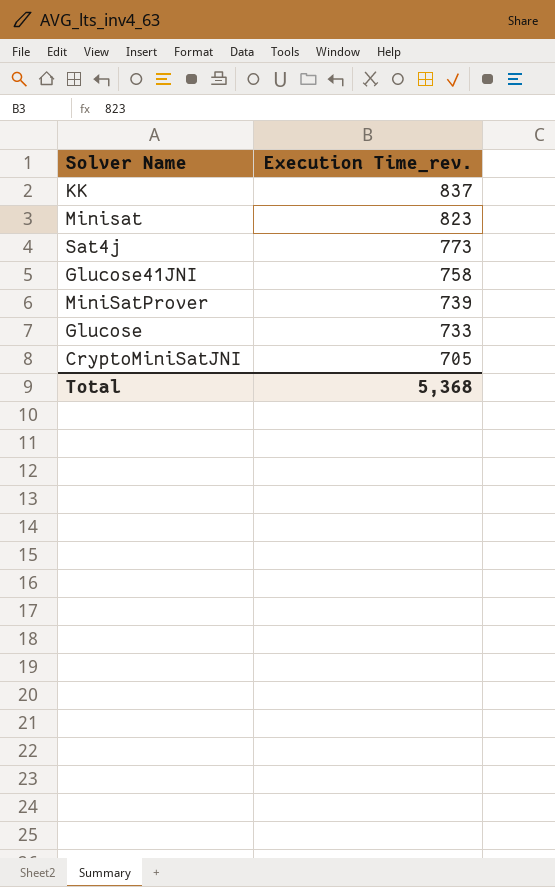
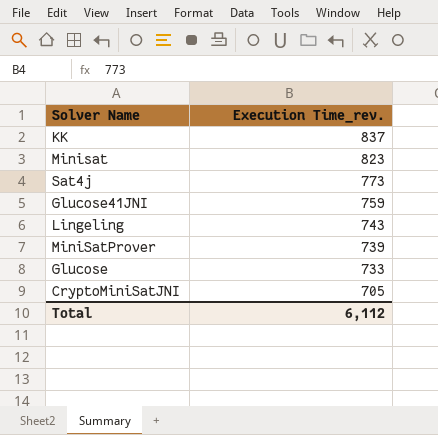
Glucose41JNI | Execution Time_rev.: 758 -> 759
row Lingeling: none -> 743
Total | Execution Time_rev.: 5,368 -> 6,112

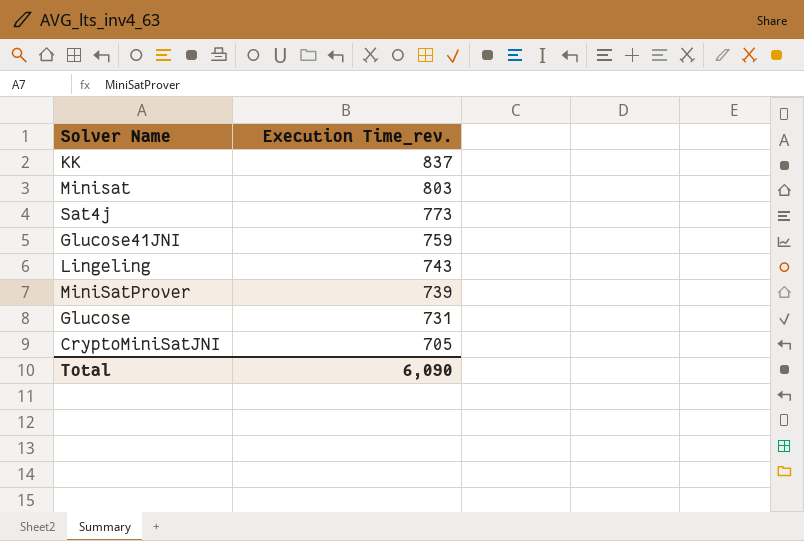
Minisat | Execution Time_rev.: 823 -> 803
Glucose | Execution Time_rev.: 733 -> 731
Total | Execution Time_rev.: 6,112 -> 6,090

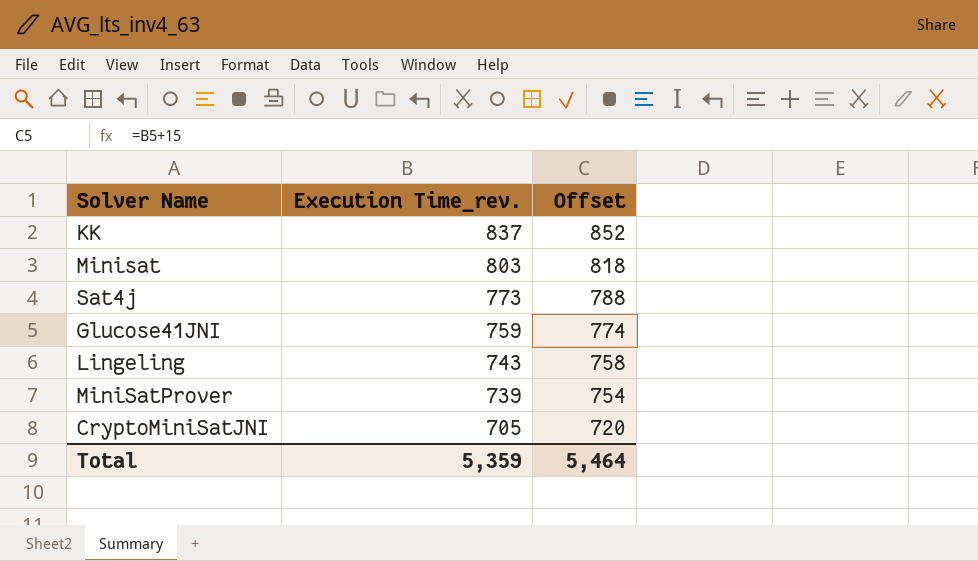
column Offset | formula: none -> [Execution Time_rev.] + 15
row Glucose: 731 -> none
Total | Execution Time_rev.: 6,090 -> 5,359

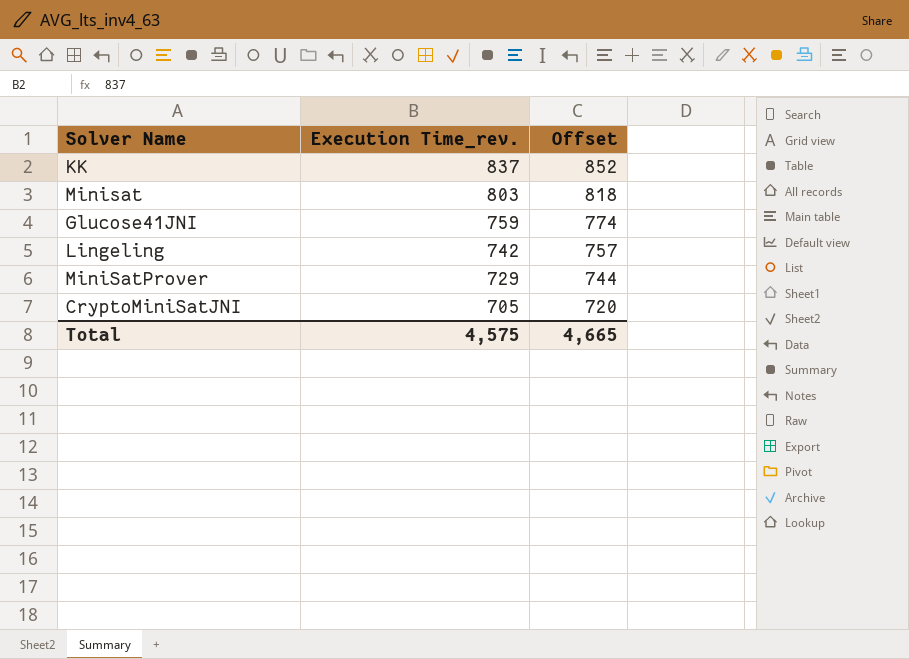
row Sat4j: 773 | 788 -> none
Lingeling | Execution Time_rev.: 743 -> 742
Lingeling | Offset: 758 -> 757
MiniSatProver | Execution Time_rev.: 739 -> 729
MiniSatProver | Offset: 754 -> 744
Total | Execution Time_rev.: 5,359 -> 4,575
Total | Offset: 5,464 -> 4,665

